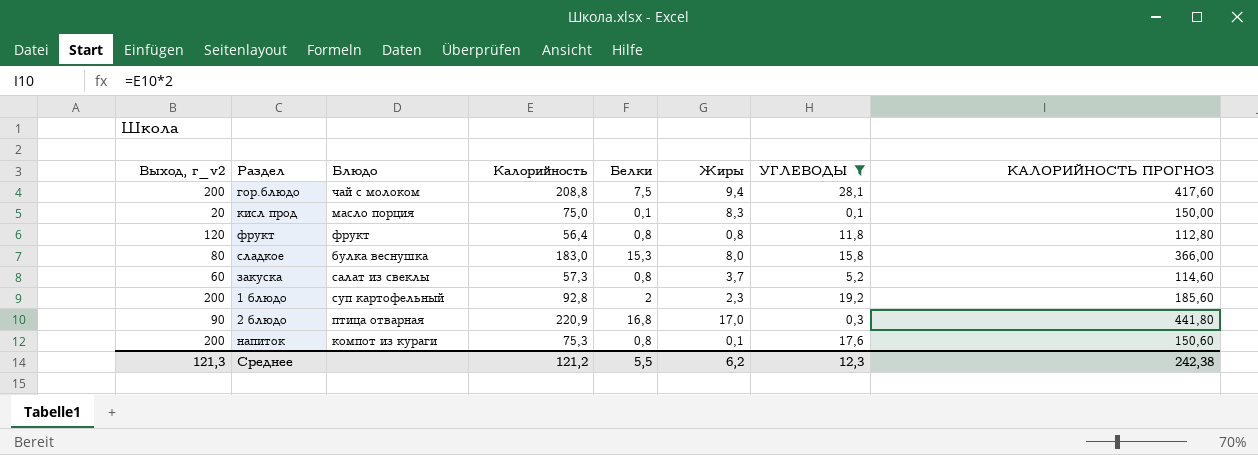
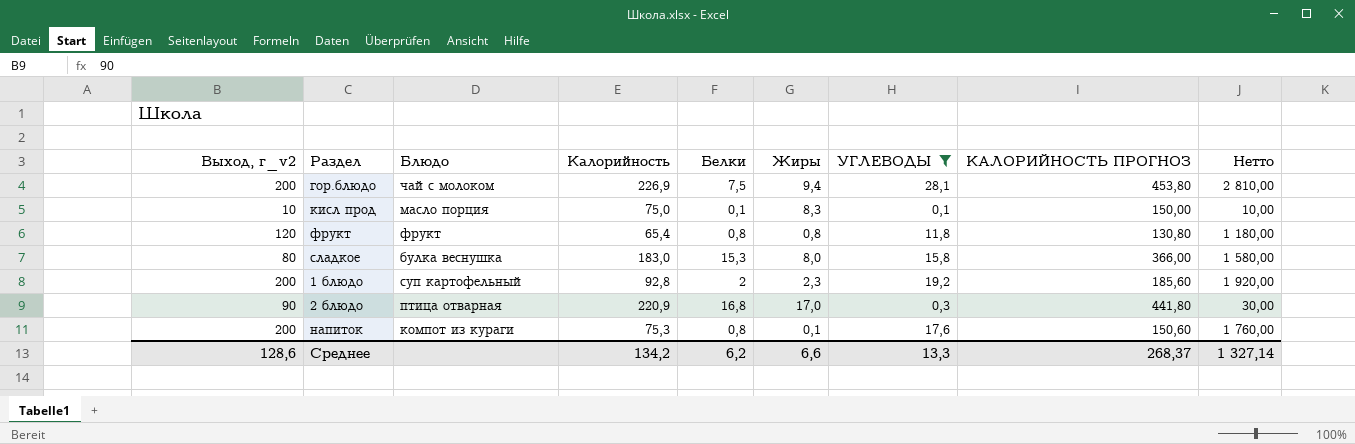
column Нетто | formula: none -> [УГЛЕВОДЫ] * 100
row закуска: 60 | салат из свеклы | 57,3 | 0,8 | 3,7 | 5,2 | 114,60 -> none
гор.блюдо | Калорийность: 208,8 -> 226,9
гор.блюдо | КАЛОРИЙНОСТЬ ПРОГНОЗ: 417,60 -> 453,80
кисл прод | Выход, г_v2: 20 -> 10
фрукт | Калорийность: 56,4 -> 65,4
фрукт | КАЛОРИЙНОСТЬ ПРОГНОЗ: 112,80 -> 130,80
Среднее | Выход, г_v2: 121,3 -> 128,6
Среднее | Калорийность: 121,2 -> 134,2
Среднее | Белки: 5,5 -> 6,2
Среднее | Жиры: 6,2 -> 6,6
Среднее | УГЛЕВОДЫ: 12,3 -> 13,3
Среднее | КАЛОРИЙНОСТЬ ПРОГНОЗ: 242,38 -> 268,37

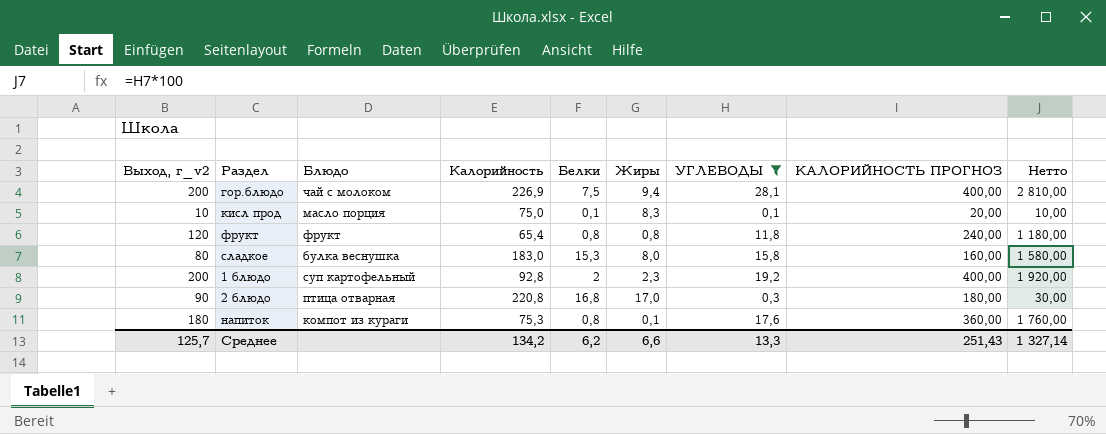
column КАЛОРИЙНОСТЬ ПРОГНОЗ | formula: [Калорийность] * 2 -> [Выход, г_v2] * 2
2 блюдо | Калорийность: 220,9 -> 220,8
напиток | Выход, г_v2: 200 -> 180
Среднее | Выход, г_v2: 128,6 -> 125,7
Среднее | КАЛОРИЙНОСТЬ ПРОГНОЗ: 268,37 -> 251,43

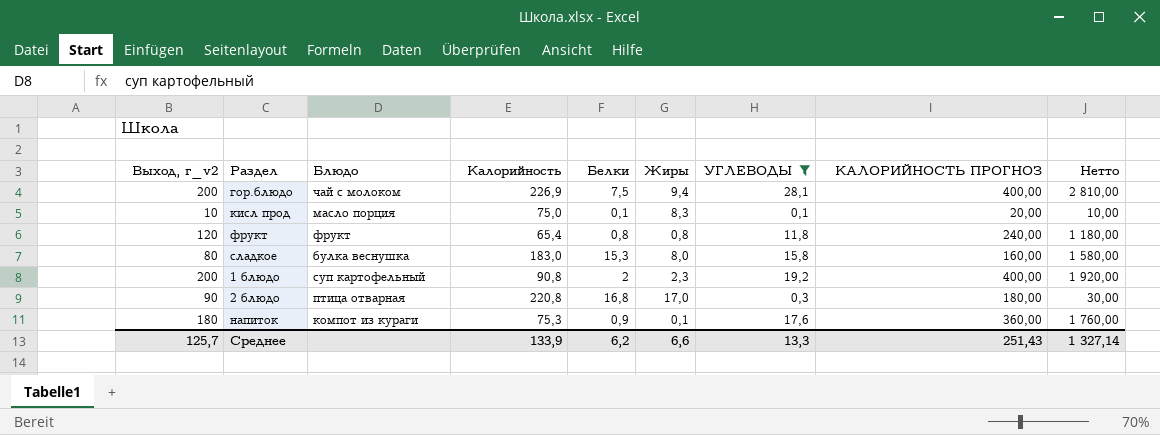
1 блюдо | Калорийность: 92,8 -> 90,8
напиток | Белки: 0,8 -> 0,9
Среднее | Калорийность: 134,2 -> 133,9

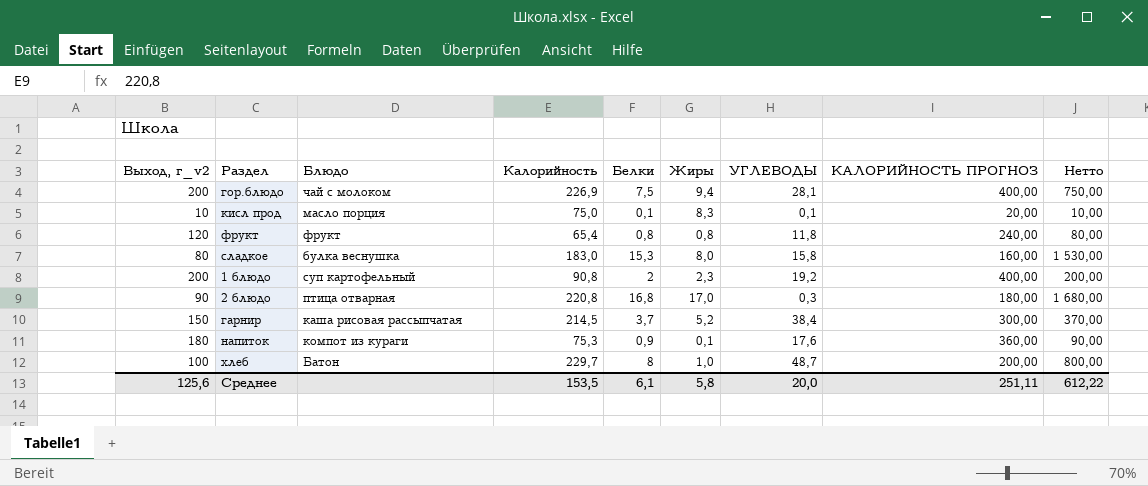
filter: УГЛЕВОДЫ <= 28,1 -> none
column Нетто | formula: [УГЛЕВОДЫ] * 100 -> [Белки] * 100
Среднее | Выход, г_v2: 125,7 -> 125,6
Среднее | Калорийность: 133,9 -> 153,5
Среднее | Белки: 6,2 -> 6,1
Среднее | Жиры: 6,6 -> 5,8
Среднее | УГЛЕВОДЫ: 13,3 -> 20,0
Среднее | КАЛОРИЙНОСТЬ ПРОГНОЗ: 251,43 -> 251,11
Среднее | Нетто: 1 327,14 -> 612,22

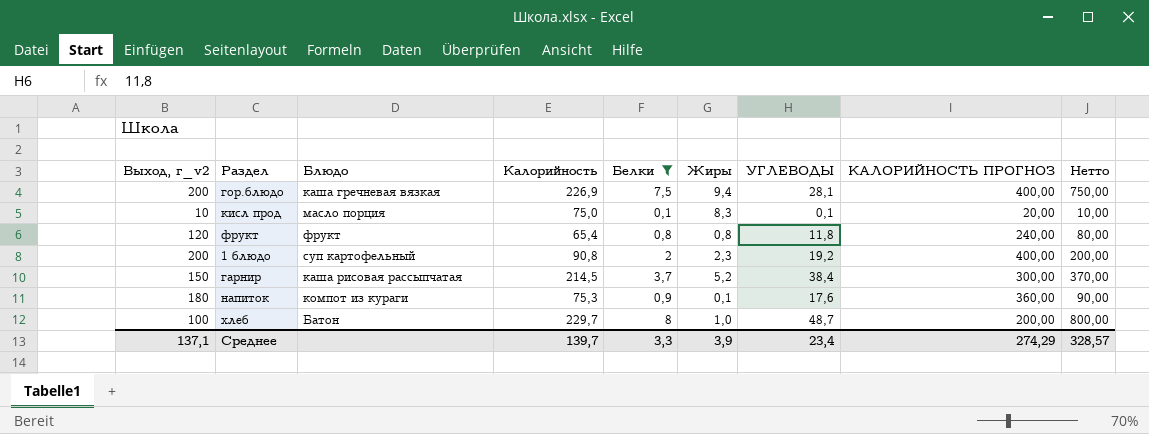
filter: none -> Белки <= 8
гор.блюдо | Блюдо: чай с молоком -> каша гречневая вязкая
Среднее | Выход, г_v2: 125,6 -> 137,1
Среднее | Калорийность: 153,5 -> 139,7
Среднее | Белки: 6,1 -> 3,3
Среднее | Жиры: 5,8 -> 3,9
Среднее | УГЛЕВОДЫ: 20,0 -> 23,4
Среднее | КАЛОРИЙНОСТЬ ПРОГНОЗ: 251,11 -> 274,29
Среднее | Нетто: 612,22 -> 328,57

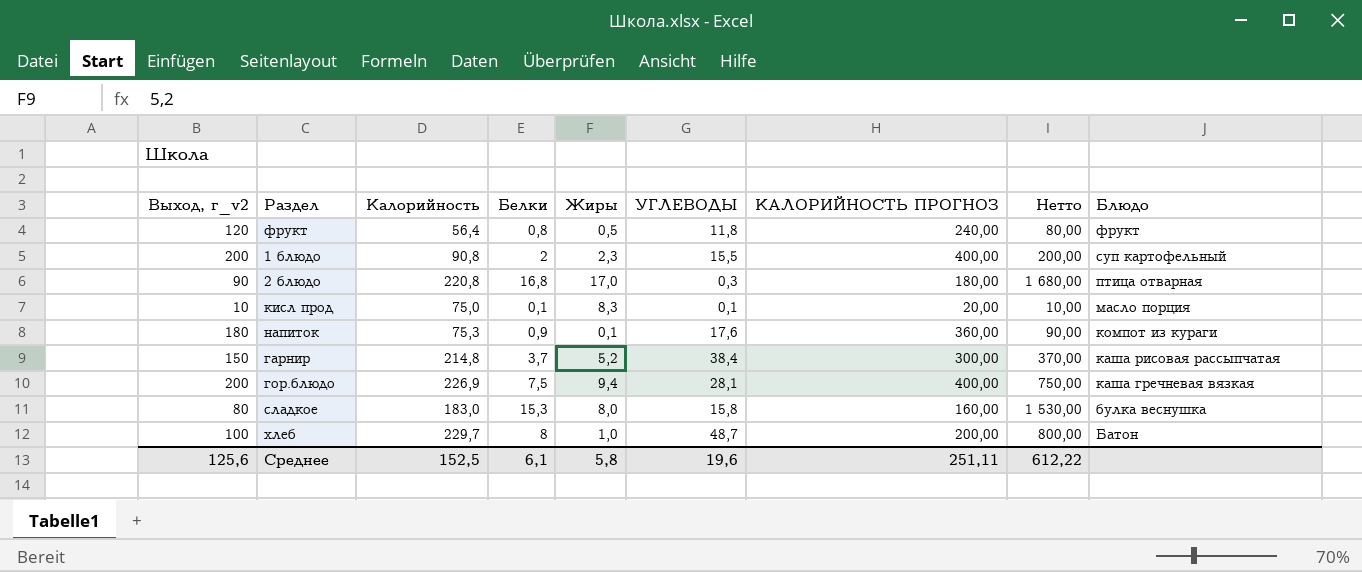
filter: Белки <= 8 -> none
row order: none -> Блюдо descending
column Блюдо | position: 3 -> 9
фрукт | Калорийность: 65,4 -> 56,4
фрукт | Жиры: 0,8 -> 0,5
1 блюдо | УГЛЕВОДЫ: 19,2 -> 15,5
гарнир | Калорийность: 214,5 -> 214,8
Среднее | Выход, г_v2: 137,1 -> 125,6
Среднее | Калорийность: 139,7 -> 152,5
Среднее | Белки: 3,3 -> 6,1
Среднее | Жиры: 3,9 -> 5,8
Среднее | УГЛЕВОДЫ: 23,4 -> 19,6
Среднее | КАЛОРИЙНОСТЬ ПРОГНОЗ: 274,29 -> 251,11
Среднее | Нетто: 328,57 -> 612,22

